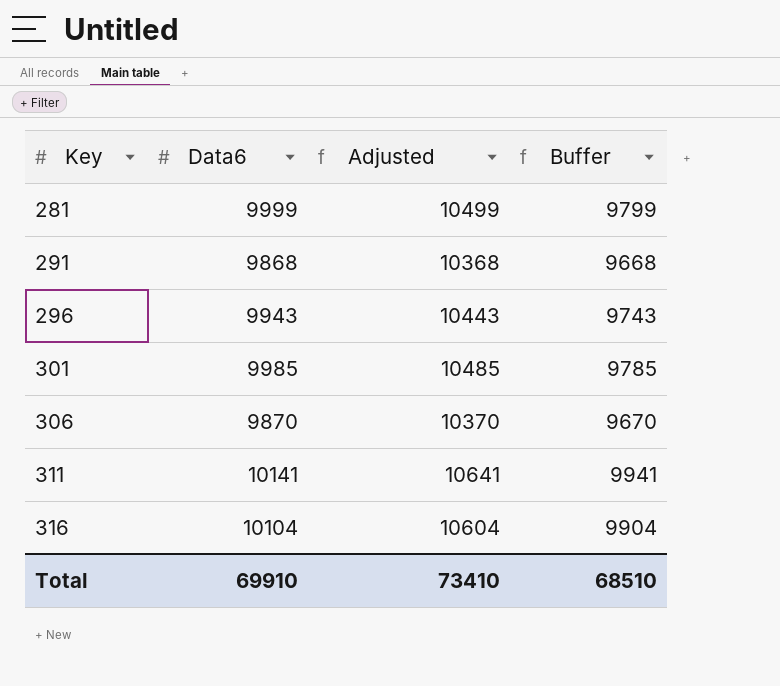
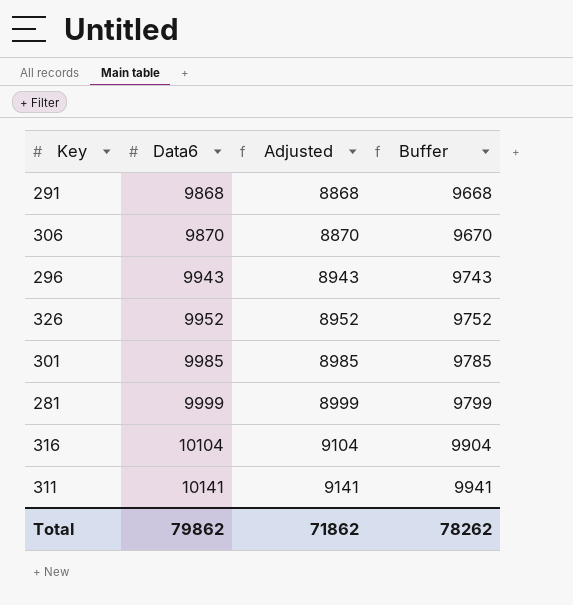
row order: Key ascending -> Data6 ascending
column Adjusted | formula: [Data6] + 500 -> [Data6] - 1000
row 326: none -> 9952 | 8952 | 9752
Total | Data6: 69910 -> 79862
Total | Adjusted: 73410 -> 71862
Total | Buffer: 68510 -> 78262

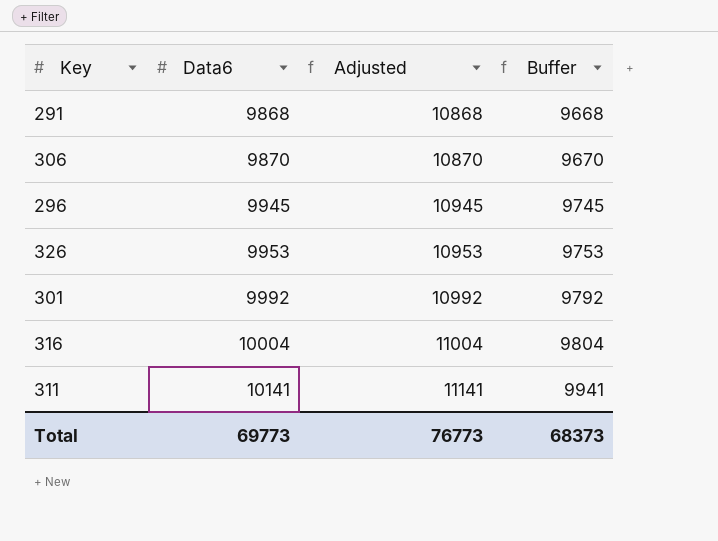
column Adjusted | formula: [Data6] - 1000 -> [Data6] + 1000
row 281: 9999 | 8999 | 9799 -> none
296 | Data6: 9943 -> 9945
296 | Buffer: 9743 -> 9745
326 | Data6: 9952 -> 9953
326 | Buffer: 9752 -> 9753
301 | Data6: 9985 -> 9992
301 | Buffer: 9785 -> 9792
316 | Data6: 10104 -> 10004
316 | Buffer: 9904 -> 9804
Total | Data6: 79862 -> 69773
Total | Adjusted: 71862 -> 76773
Total | Buffer: 78262 -> 68373

